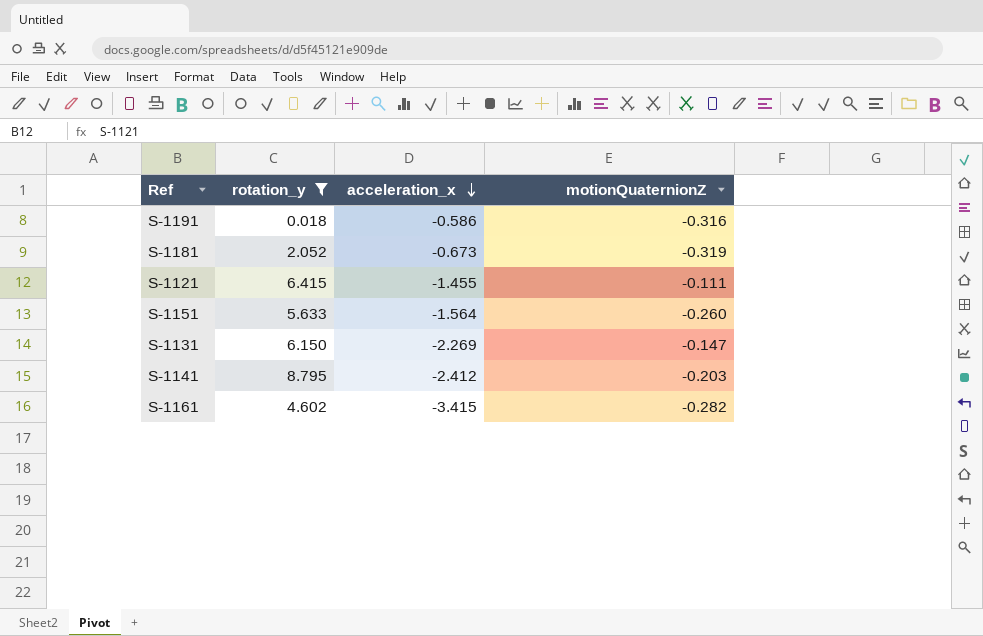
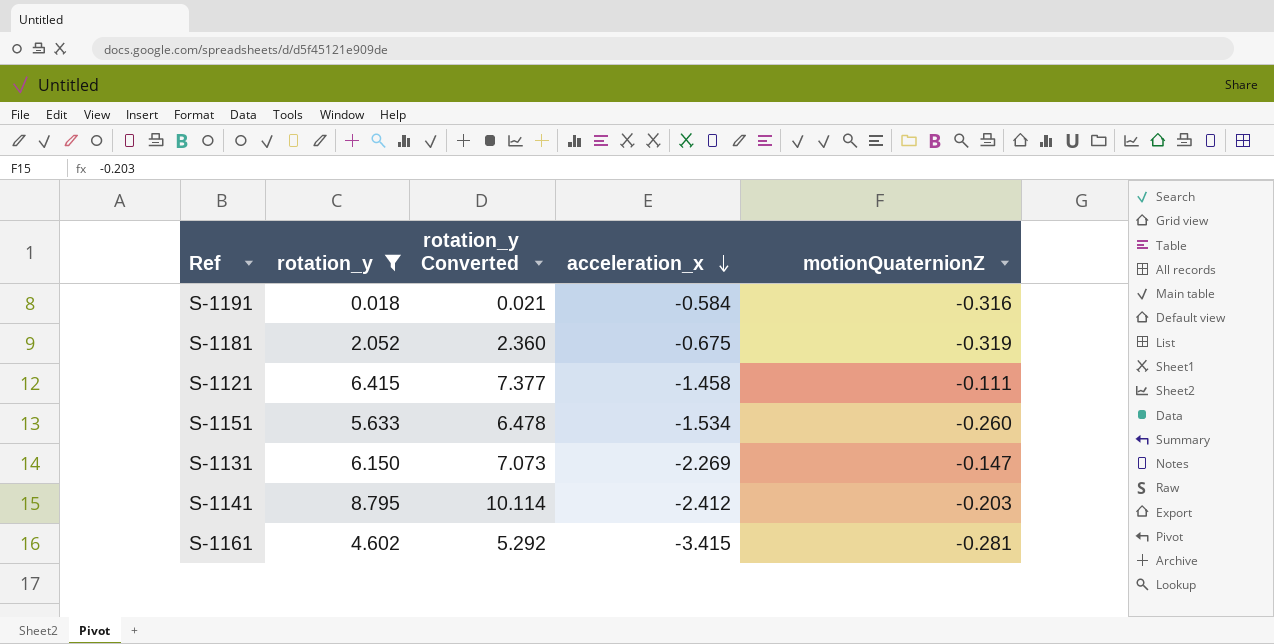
column rotation_y Converted | formula: none -> [rotation_y] * 1.15
S-1191 | acceleration_x: -0.586 -> -0.584
S-1181 | acceleration_x: -0.673 -> -0.675
S-1121 | acceleration_x: -1.455 -> -1.458
S-1151 | acceleration_x: -1.564 -> -1.534
S-1161 | motionQuaternionZ: -0.282 -> -0.281

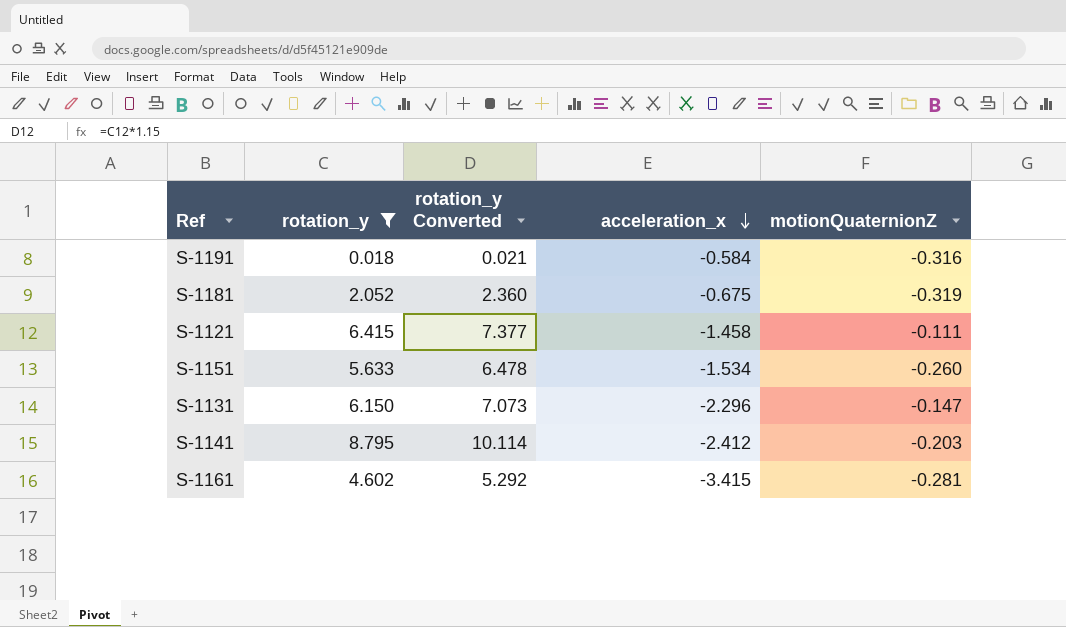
S-1131 | acceleration_x: -2.269 -> -2.296

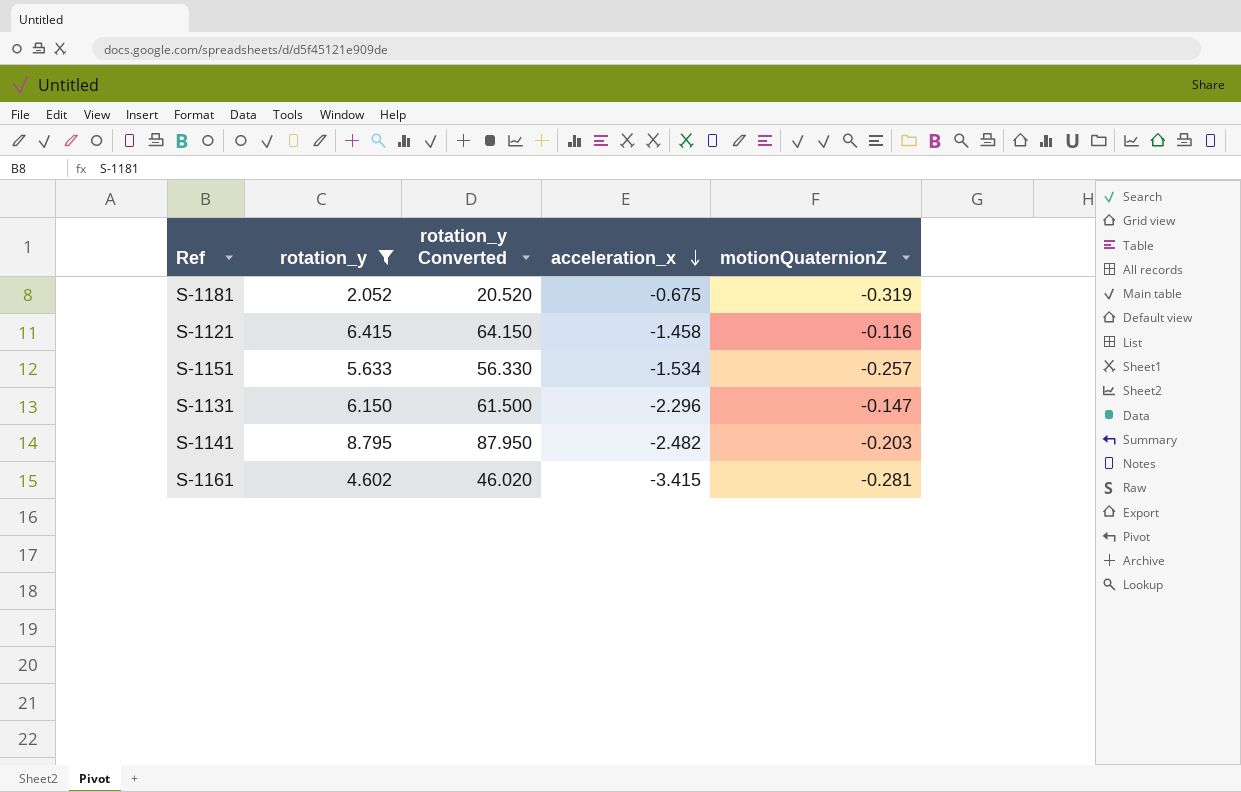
column rotation_y Converted | formula: [rotation_y] * 1.15 -> [rotation_y] * 10
row S-1191: 0.018 | 0.021 | -0.584 | -0.316 -> none
S-1121 | motionQuaternionZ: -0.111 -> -0.116
S-1151 | motionQuaternionZ: -0.260 -> -0.257
S-1141 | acceleration_x: -2.412 -> -2.482

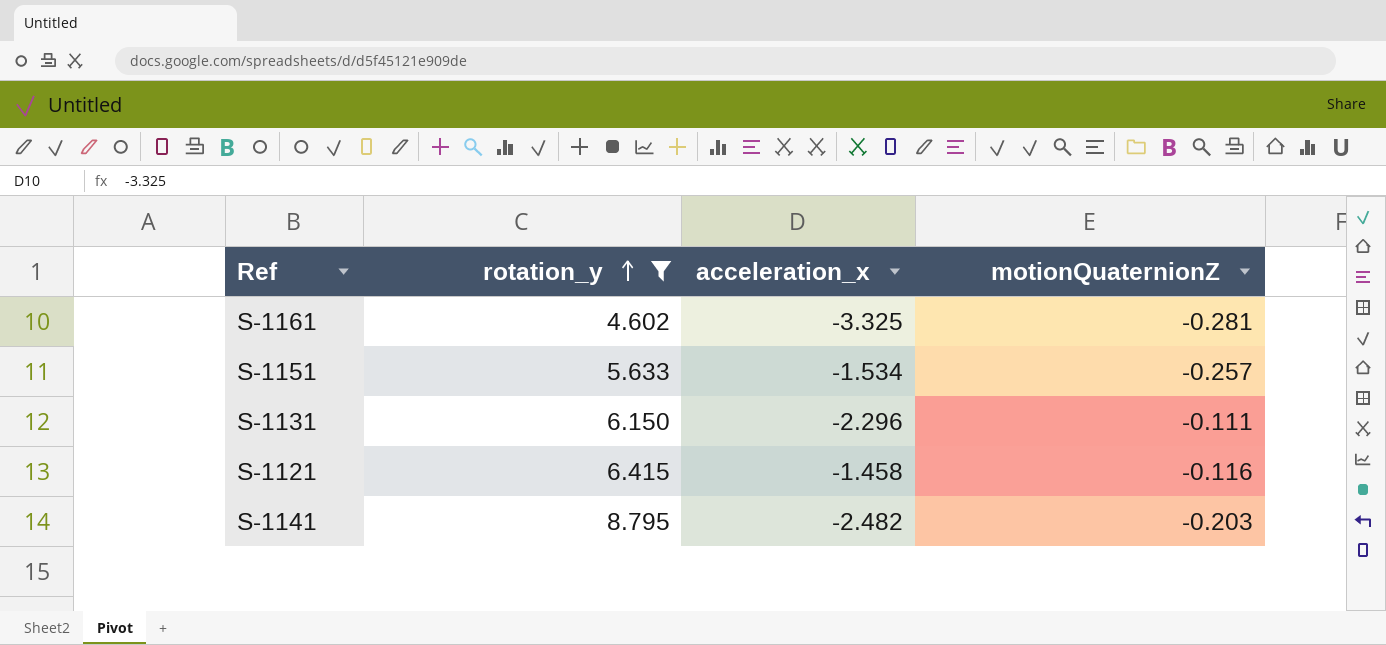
row order: acceleration_x descending -> rotation_y ascending
column rotation_y Converted | formula: [rotation_y] * 10 -> none
row S-1181: 2.052 | 20.520 | -0.675 | -0.319 -> none
S-1161 | acceleration_x: -3.415 -> -3.325
S-1131 | motionQuaternionZ: -0.147 -> -0.111

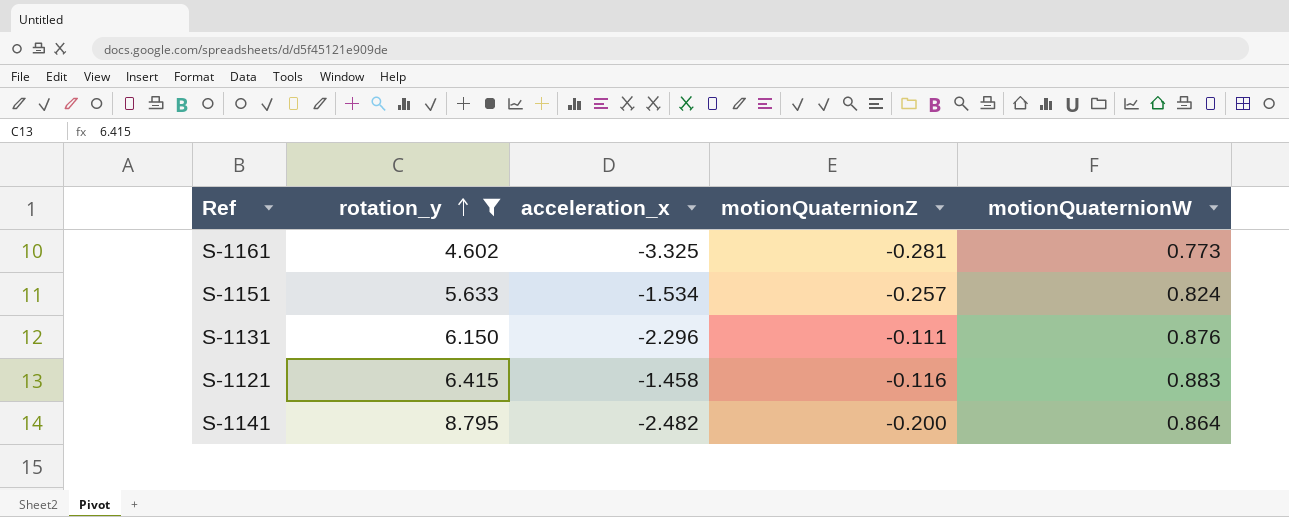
column motionQuaternionW | position: none -> 5
S-1141 | motionQuaternionZ: -0.203 -> -0.200

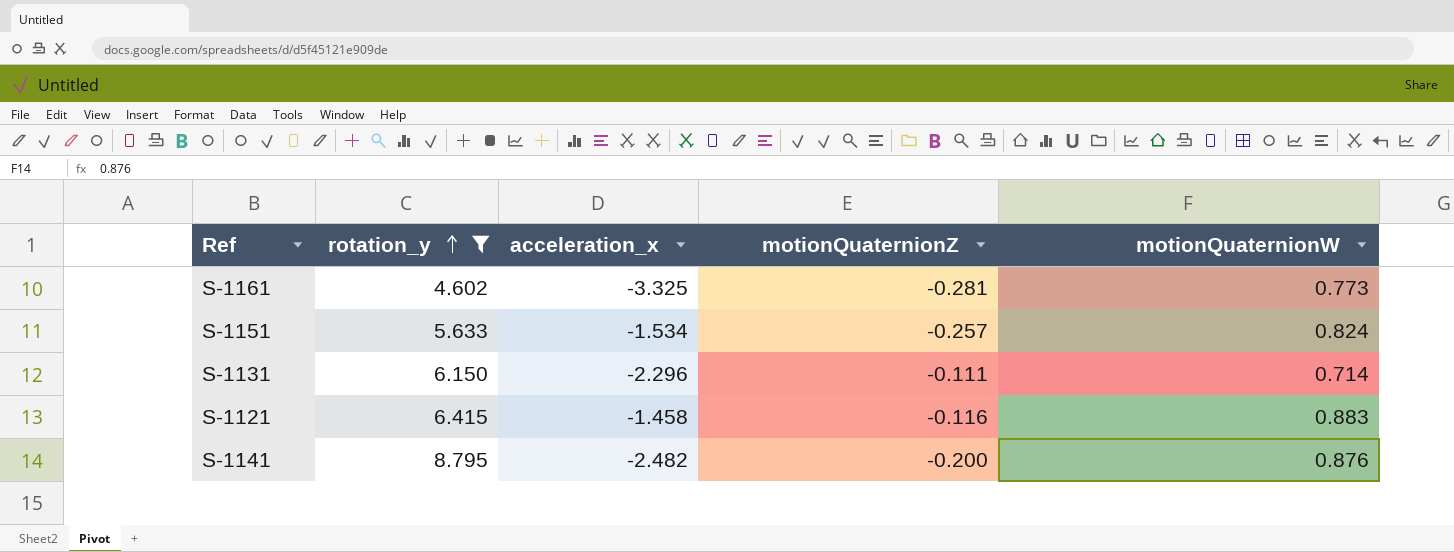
S-1131 | motionQuaternionW: 0.876 -> 0.714
S-1141 | motionQuaternionW: 0.864 -> 0.876

